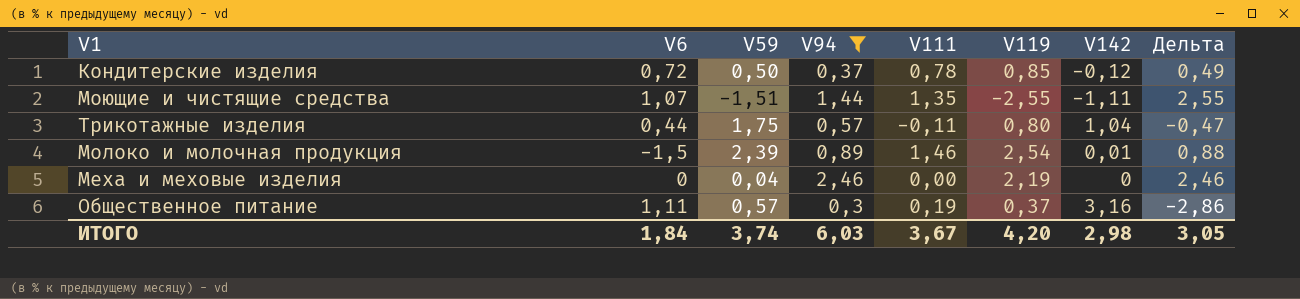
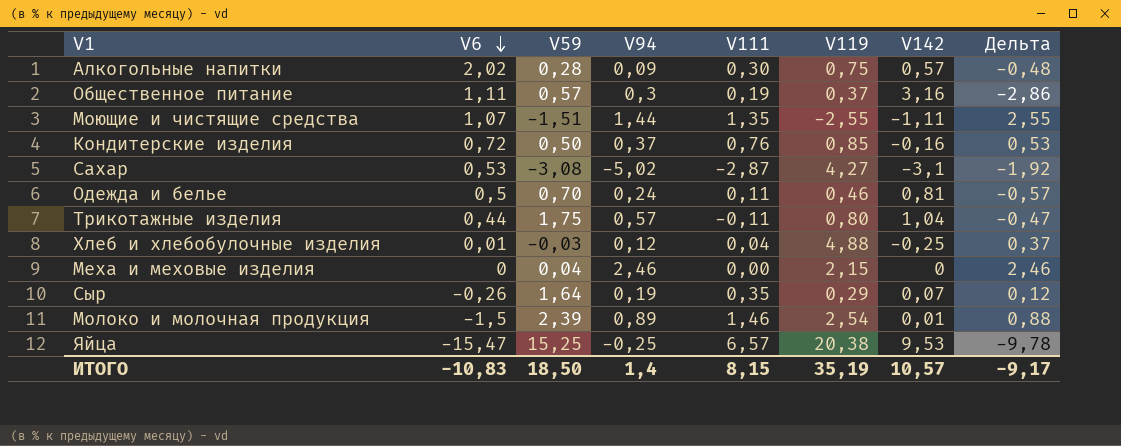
filter: V94 >= 0,3 -> none
row order: none -> V6 descending
Кондитерские изделия | V111: 0,78 -> 0,76
Кондитерские изделия | V142: -0,12 -> -0,16
Кондитерские изделия | Дельта: 0,49 -> 0,53
Меха и меховые изделия | V119: 2,19 -> 2,15
ИТОГО | V6: 1,84 -> -10,83
ИТОГО | V59: 3,74 -> 18,50
ИТОГО | V94: 6,03 -> 1,4
ИТОГО | V111: 3,67 -> 8,15
ИТОГО | V119: 4,20 -> 35,19
ИТОГО | V142: 2,98 -> 10,57
ИТОГО | Дельта: 3,05 -> -9,17

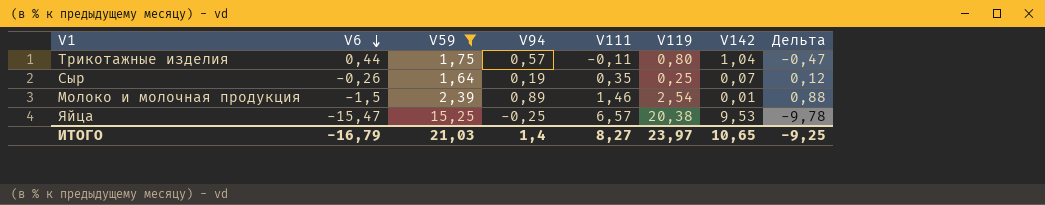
filter: none -> V59 >= 1,64
Сыр | V119: 0,29 -> 0,25
ИТОГО | V6: -10,83 -> -16,79
ИТОГО | V59: 18,50 -> 21,03
ИТОГО | V111: 8,15 -> 8,27
ИТОГО | V119: 35,19 -> 23,97
ИТОГО | V142: 10,57 -> 10,65
ИТОГО | Дельта: -9,17 -> -9,25

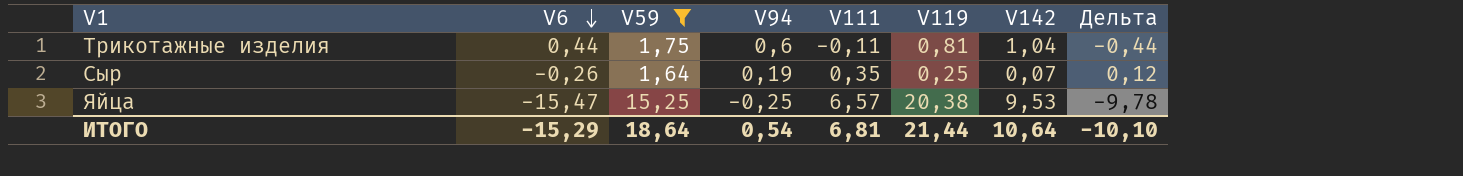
row Молоко и молочная продукция: -1,5 | 2,39 | 0,89 | 1,46 | 2,54 | 0,01 | 0,88 -> none
Трикотажные изделия | V94: 0,57 -> 0,6
Трикотажные изделия | V119: 0,80 -> 0,81
Трикотажные изделия | Дельта: -0,47 -> -0,44
ИТОГО | V6: -16,79 -> -15,29
ИТОГО | V59: 21,03 -> 18,64
ИТОГО | V94: 1,4 -> 0,54
ИТОГО | V111: 8,27 -> 6,81
ИТОГО | V119: 23,97 -> 21,44
ИТОГО | V142: 10,65 -> 10,64
ИТОГО | Дельта: -9,25 -> -10,10

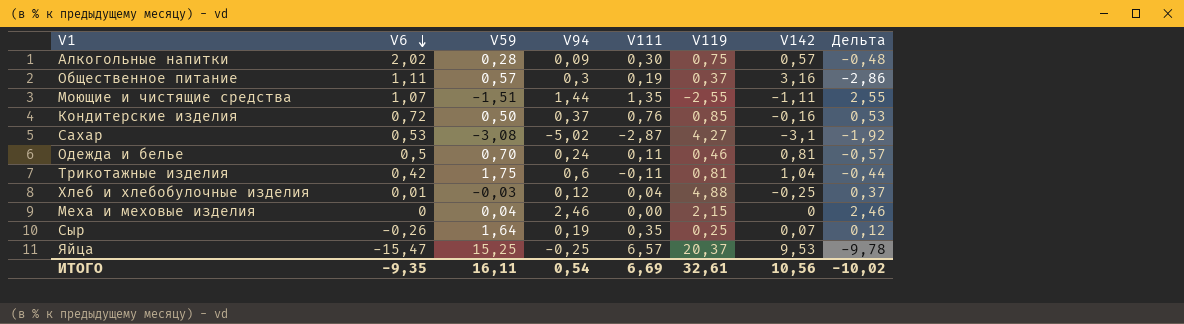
filter: V59 >= 1,64 -> none
Трикотажные изделия | V6: 0,44 -> 0,42
Яйца | V119: 20,38 -> 20,37
ИТОГО | V6: -15,29 -> -9,35
ИТОГО | V59: 18,64 -> 16,11
ИТОГО | V111: 6,81 -> 6,69
ИТОГО | V119: 21,44 -> 32,61
ИТОГО | V142: 10,64 -> 10,56
ИТОГО | Дельта: -10,10 -> -10,02

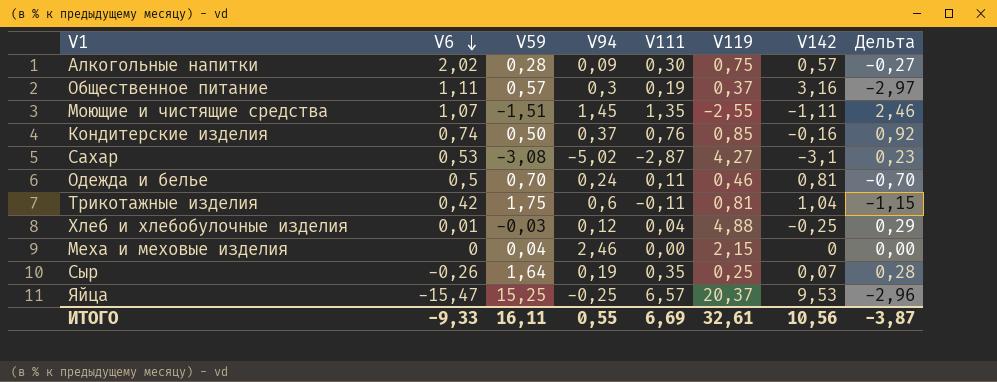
column Дельта | formula: [V94] - [V142] -> [V111] - [V142]
Моющие и чистящие средства | V94: 1,44 -> 1,45
Кондитерские изделия | V6: 0,72 -> 0,74
ИТОГО | V6: -9,35 -> -9,33
ИТОГО | V94: 0,54 -> 0,55
ИТОГО | Дельта: -10,02 -> -3,87

